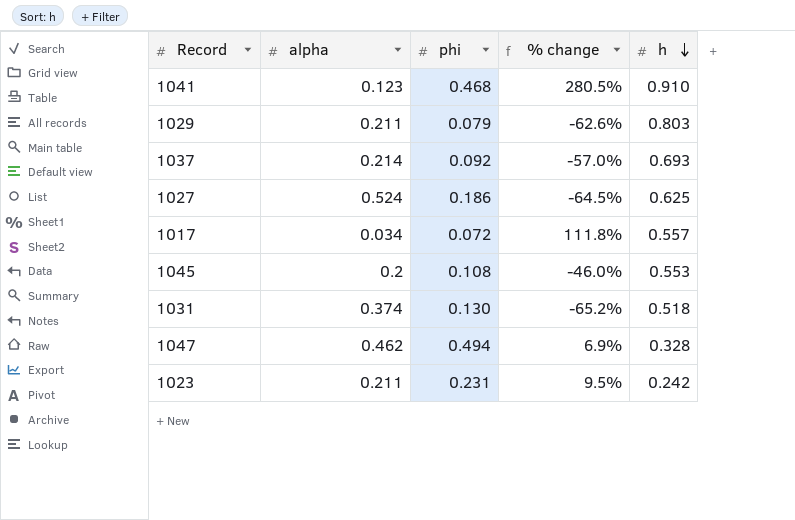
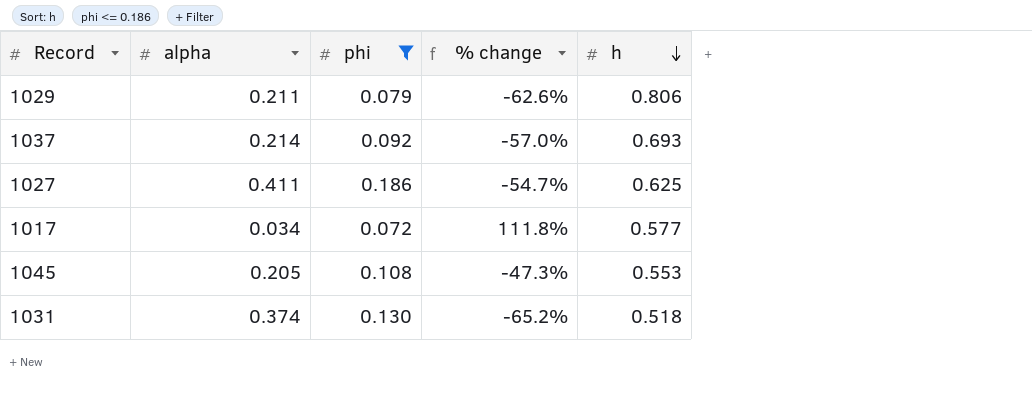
filter: none -> phi <= 0.186
1029 | h: 0.803 -> 0.806
1027 | alpha: 0.524 -> 0.411
1027 | % change: -64.5% -> -54.7%
1017 | h: 0.557 -> 0.577
1045 | alpha: 0.2 -> 0.205
1045 | % change: -46.0% -> -47.3%

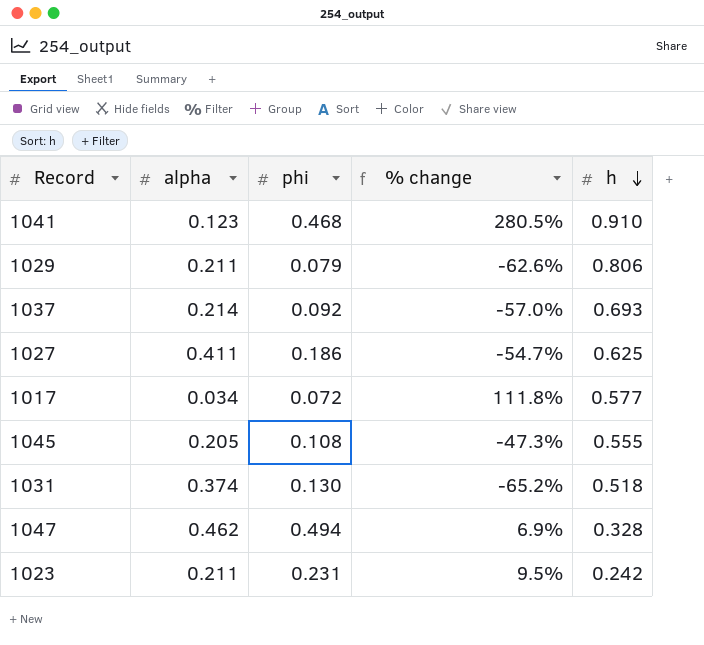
filter: phi <= 0.186 -> none
1045 | h: 0.553 -> 0.555

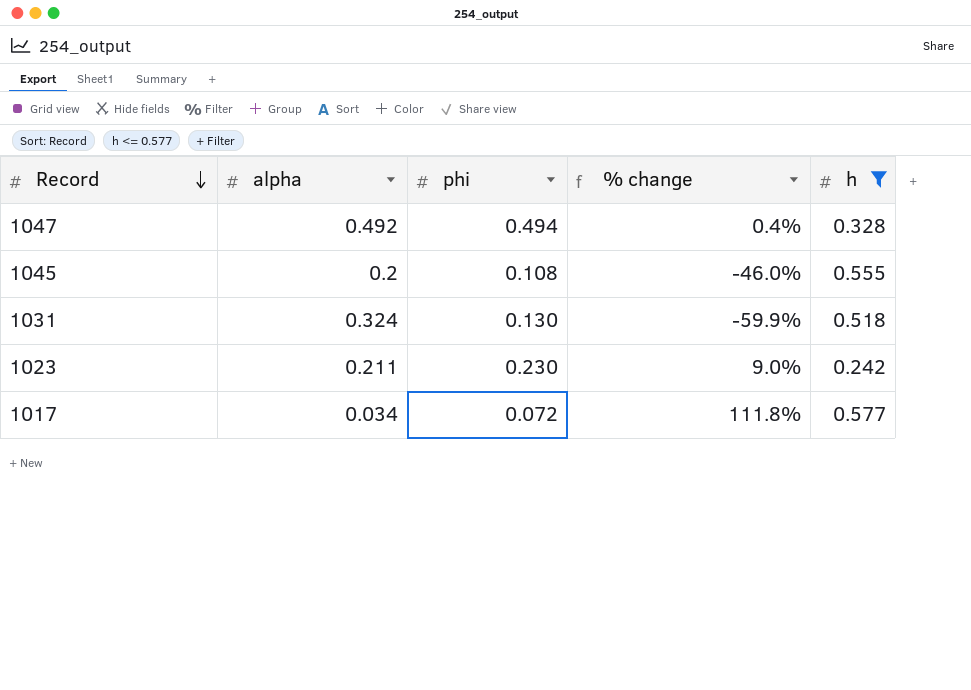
filter: none -> h <= 0.577
row order: h descending -> Record descending
1047 | alpha: 0.462 -> 0.492
1047 | % change: 6.9% -> 0.4%
1045 | alpha: 0.205 -> 0.2
1045 | % change: -47.3% -> -46.0%
1031 | alpha: 0.374 -> 0.324
1031 | % change: -65.2% -> -59.9%
1023 | phi: 0.231 -> 0.230
1023 | % change: 9.5% -> 9.0%

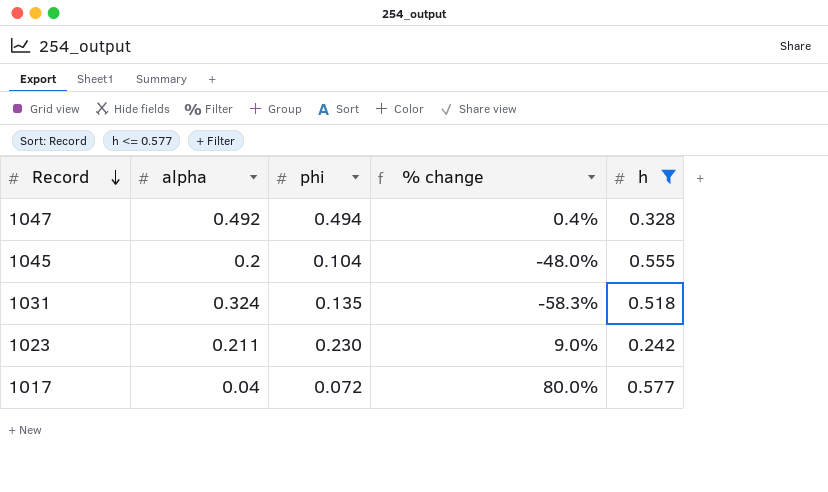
1045 | phi: 0.108 -> 0.104
1045 | % change: -46.0% -> -48.0%
1031 | phi: 0.130 -> 0.135
1031 | % change: -59.9% -> -58.3%
1017 | alpha: 0.034 -> 0.04
1017 | % change: 111.8% -> 80.0%

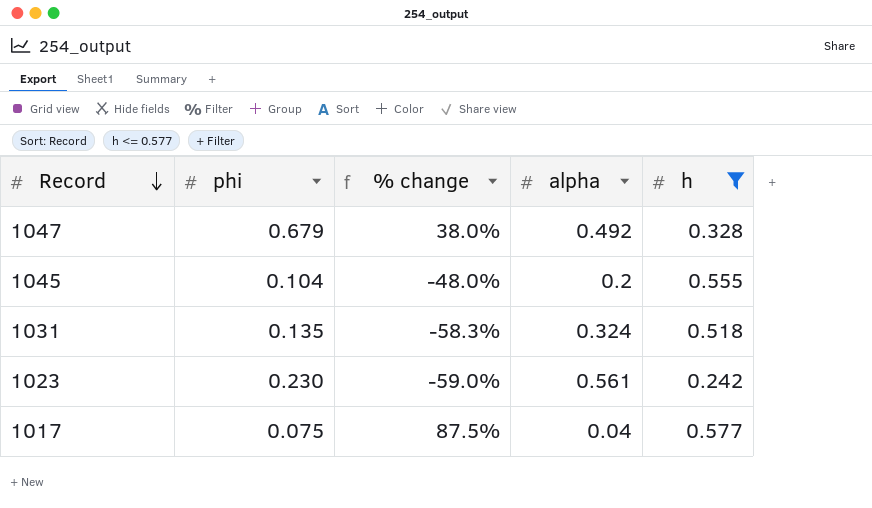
column alpha | position: 2 -> 4
1047 | phi: 0.494 -> 0.679
1047 | % change: 0.4% -> 38.0%
1023 | % change: 9.0% -> -59.0%
1023 | alpha: 0.211 -> 0.561
1017 | phi: 0.072 -> 0.075
1017 | % change: 80.0% -> 87.5%

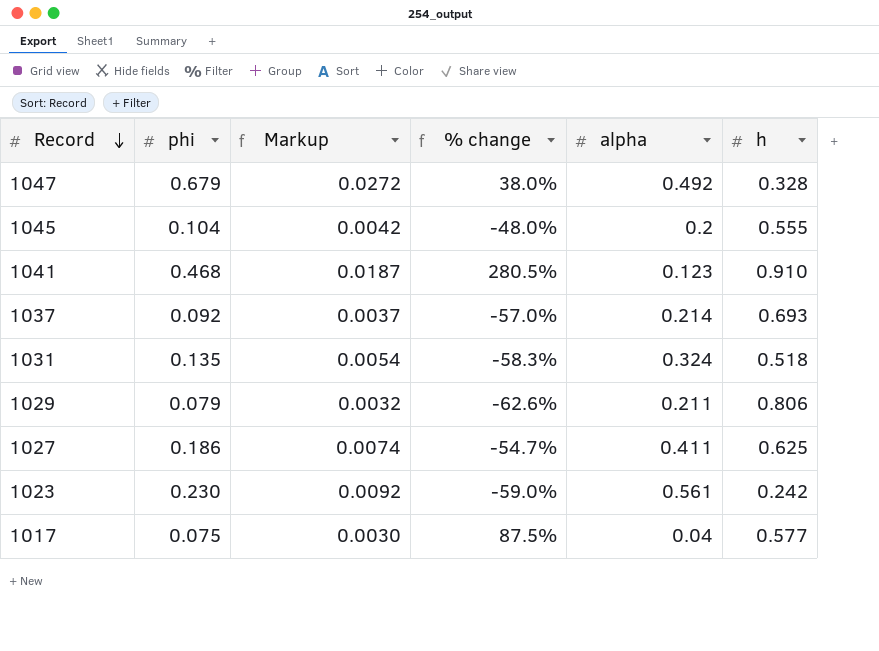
filter: h <= 0.577 -> none
column Markup | formula: none -> [phi] * 0.04

